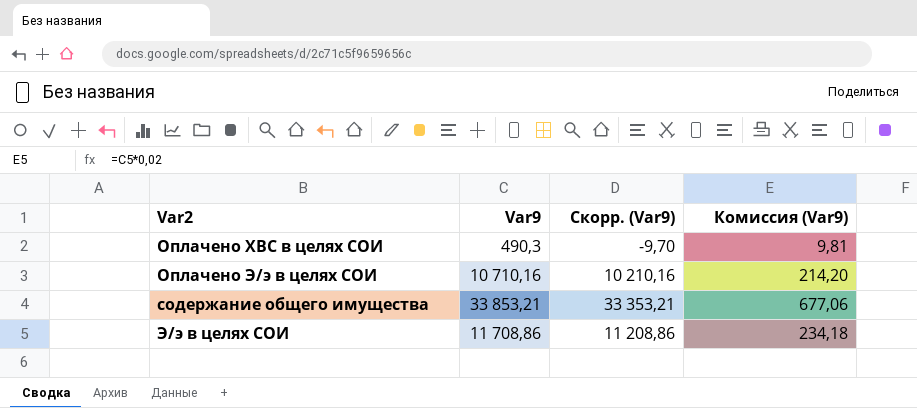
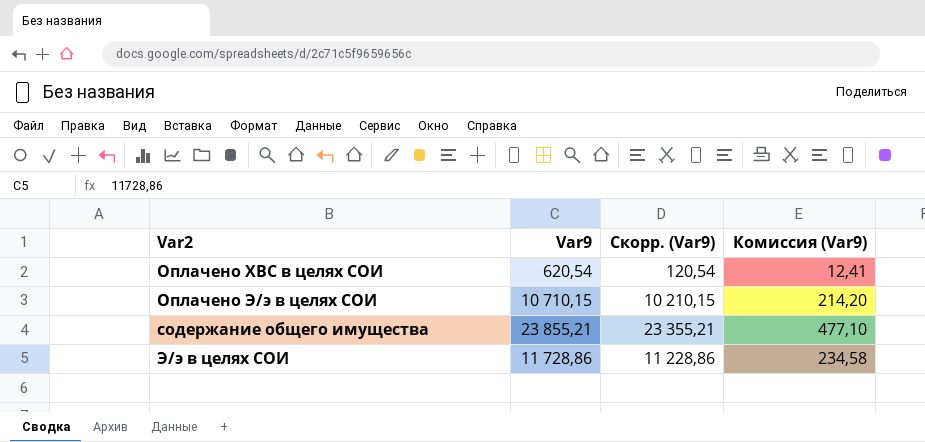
Оплачено ХВС в целях СОИ | Var9: 490,3 -> 620,54
Оплачено ХВС в целях СОИ | Скорр. (Var9): -9,70 -> 120,54
Оплачено ХВС в целях СОИ | Комиссия (Var9): 9,81 -> 12,41
Оплачено Э/э в целях СОИ | Var9: 10 710,16 -> 10 710,15
Оплачено Э/э в целях СОИ | Скорр. (Var9): 10 210,16 -> 10 210,15
содержание общего имущества | Var9: 33 853,21 -> 23 855,21
содержание общего имущества | Скорр. (Var9): 33 353,21 -> 23 355,21
содержание общего имущества | Комиссия (Var9): 677,06 -> 477,10
Э/э в целях СОИ | Var9: 11 708,86 -> 11 728,86
Э/э в целях СОИ | Скорр. (Var9): 11 208,86 -> 11 228,86
Э/э в целях СОИ | Комиссия (Var9): 234,18 -> 234,58

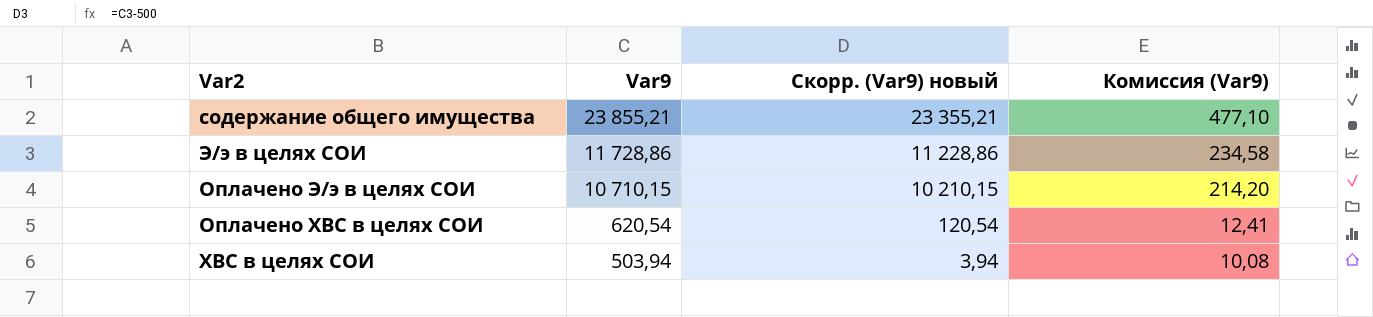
row order: Var2 ascending -> Var9 descending
column name: Скорр. (Var9) -> Скорр. (Var9) новый
row ХВС в целях СОИ: none -> 503,94 | 3,94 | 10,08

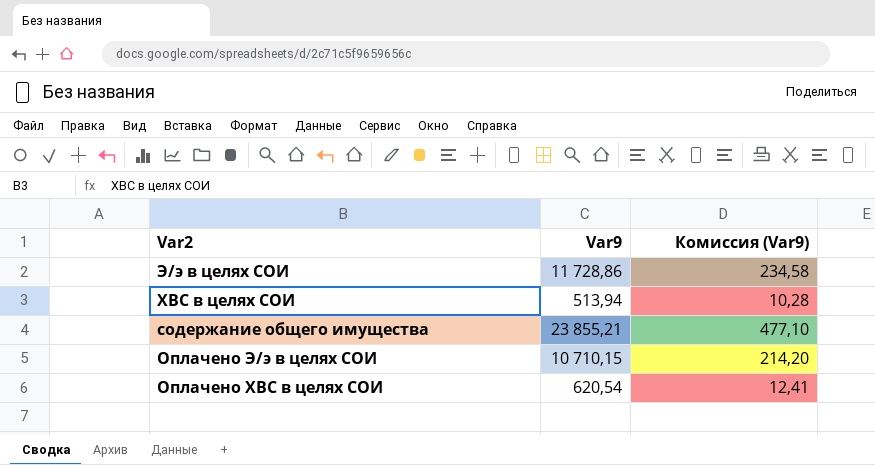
row order: Var9 descending -> Var2 descending
column Скорр. (Var9) новый | formula: [Var9] - 500 -> none
ХВС в целях СОИ | Var9: 503,94 -> 513,94
ХВС в целях СОИ | Комиссия (Var9): 10,08 -> 10,28

